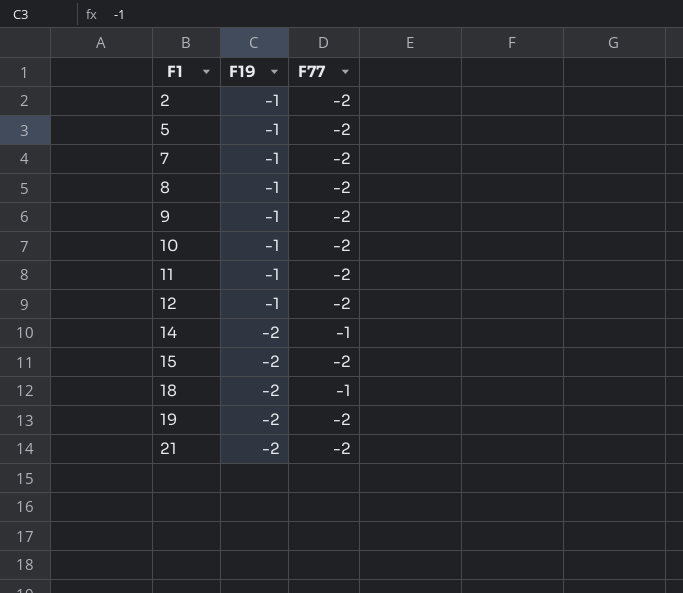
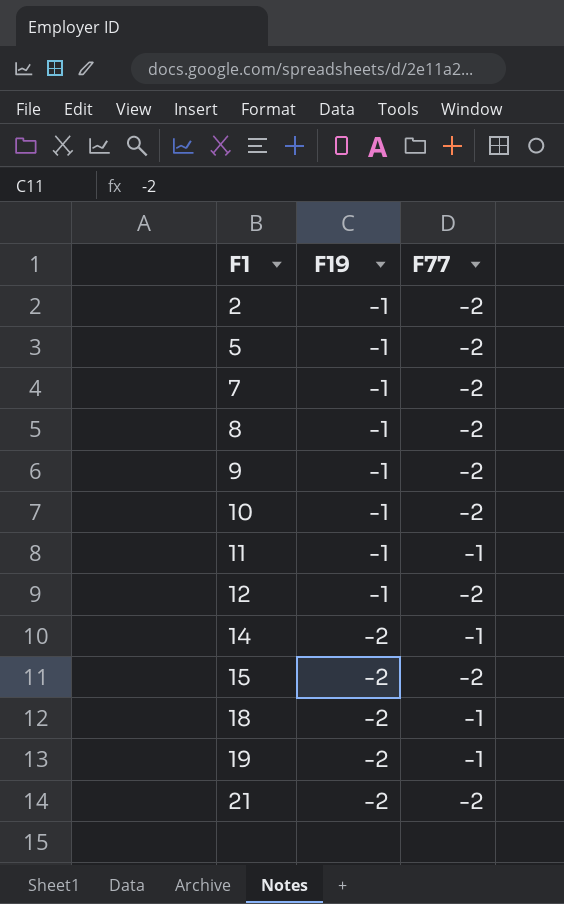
11 | F77: -2 -> -1
19 | F77: -2 -> -1

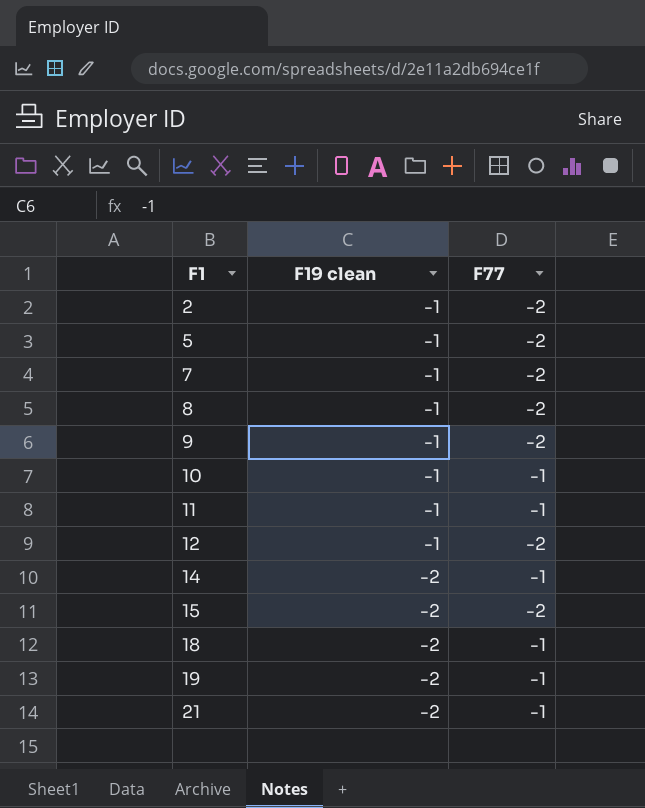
column name: F19 -> F19 clean
10 | F77: -2 -> -1
21 | F77: -2 -> -1

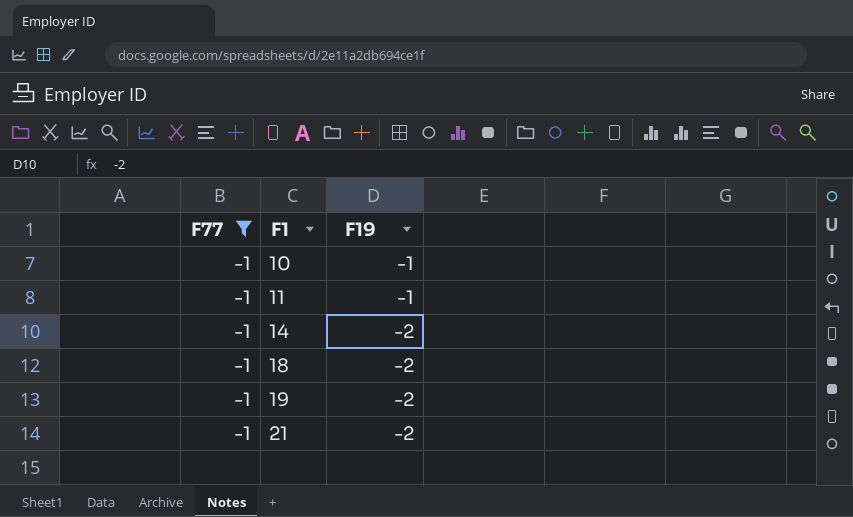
filter: none -> F77 = -1
column F77 | position: 3 -> 1
column name: F19 clean -> F19

